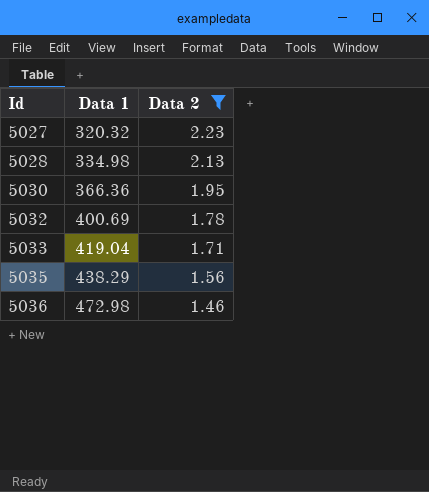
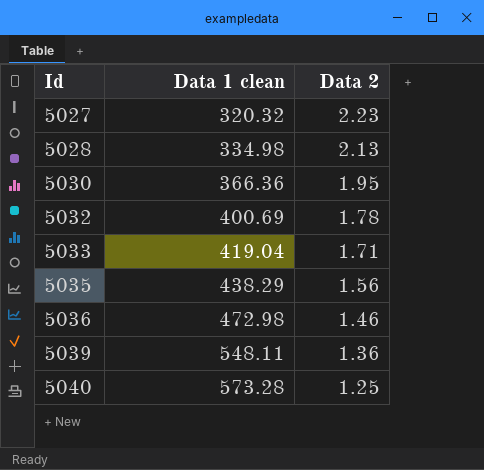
filter: Data 2 >= 1.46 -> none
column name: Data 1 -> Data 1 clean

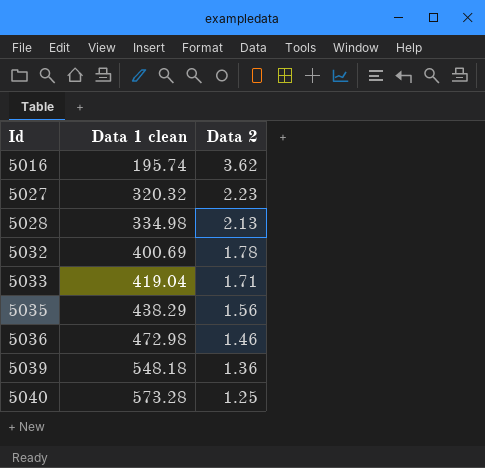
row 5030: 366.36 | 1.95 -> none
row 5016: none -> 195.74 | 3.62
5039 | Data 1 clean: 548.11 -> 548.18

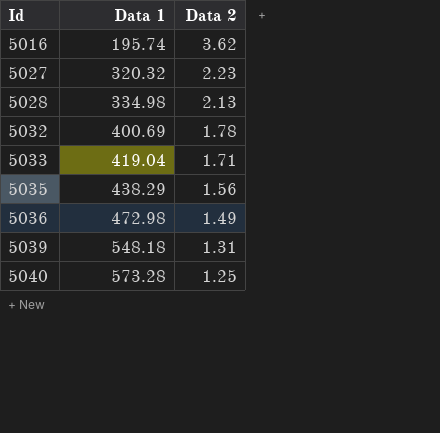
column name: Data 1 clean -> Data 1
5036 | Data 2: 1.46 -> 1.49
5039 | Data 2: 1.36 -> 1.31

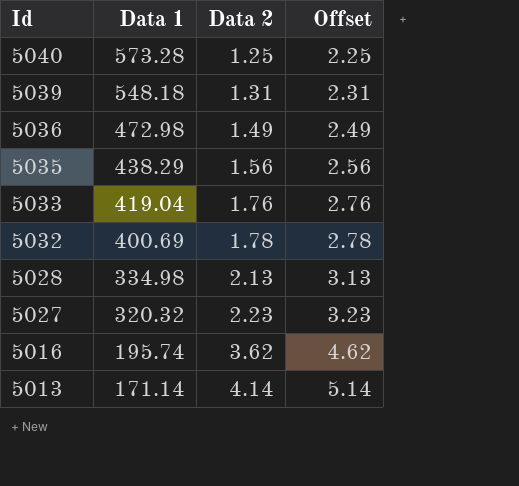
row order: Id ascending -> Id descending
column Offset | formula: none -> [Data 2] + 1
5033 | Data 2: 1.71 -> 1.76
row 5013: none -> 171.14 | 4.14 | 5.14

